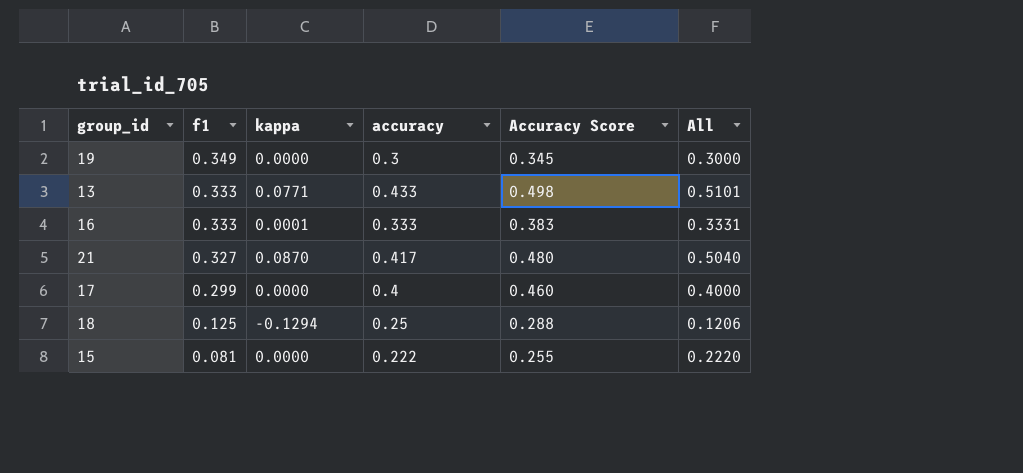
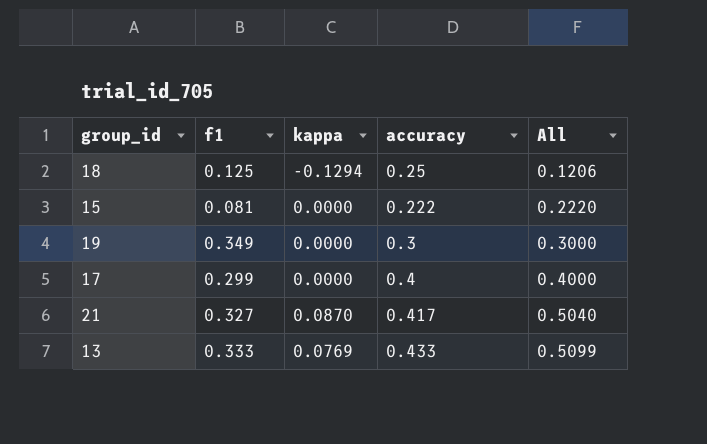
row order: f1 descending -> All ascending
column Accuracy Score | formula: [accuracy] * 1.15 -> none
row 16: 0.333 | 0.0001 | 0.333 | 0.383 | 0.3331 -> none
13 | kappa: 0.0771 -> 0.0769
13 | All: 0.5101 -> 0.5099

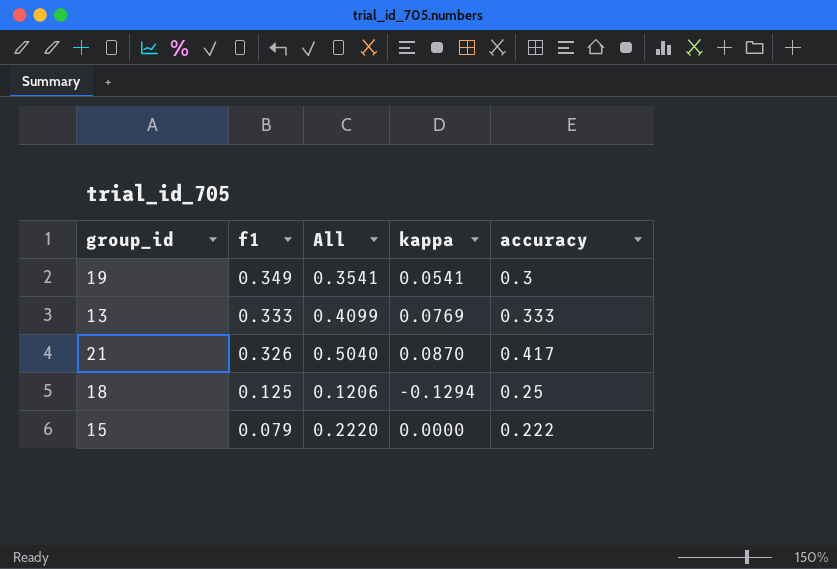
row order: All ascending -> f1 descending
column All | position: 5 -> 3
row 17: 0.299 | 0.0000 | 0.4 | 0.4000 -> none
19 | All: 0.3000 -> 0.3541
19 | kappa: 0.0000 -> 0.0541
13 | All: 0.5099 -> 0.4099
13 | accuracy: 0.433 -> 0.333
21 | f1: 0.327 -> 0.326
15 | f1: 0.081 -> 0.079

